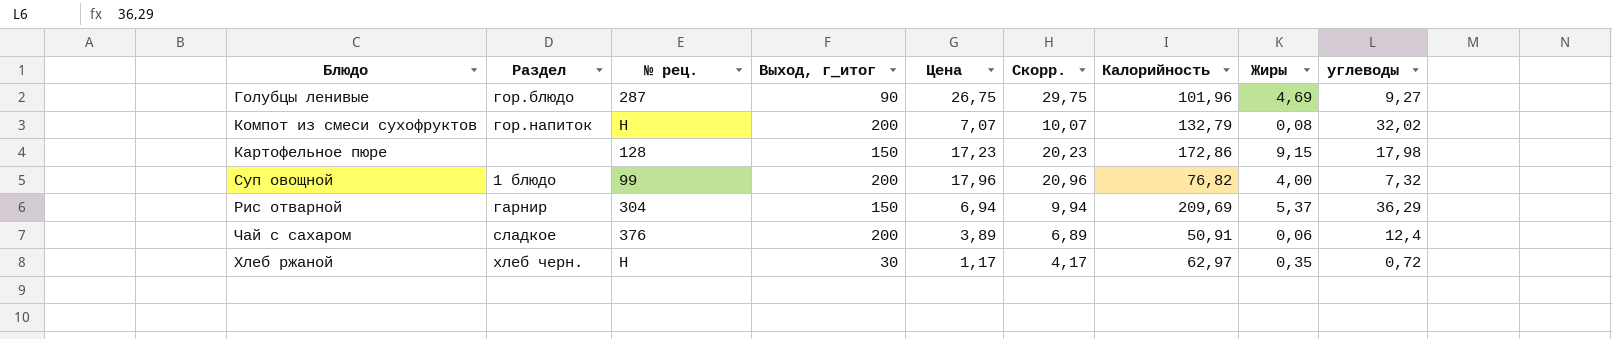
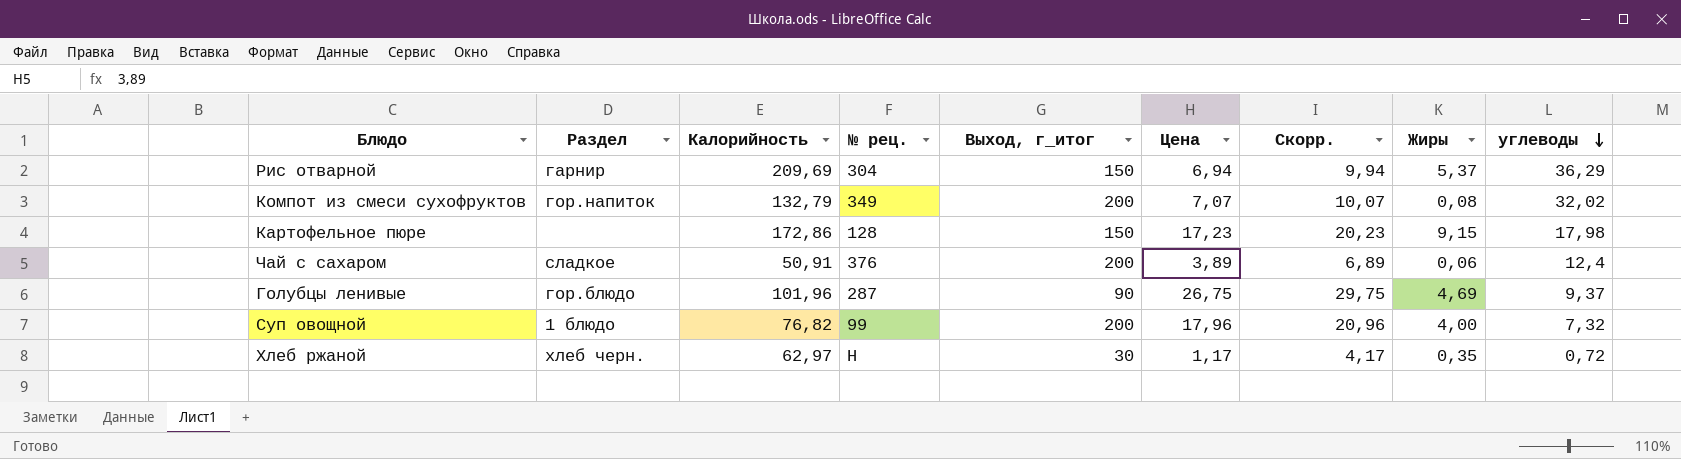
row order: none -> углеводы descending
column Калорийность | position: 7 -> 3
Компот из смеси сухофруктов | № рец.: Н -> 349
Голубцы ленивые | углеводы: 9,27 -> 9,37

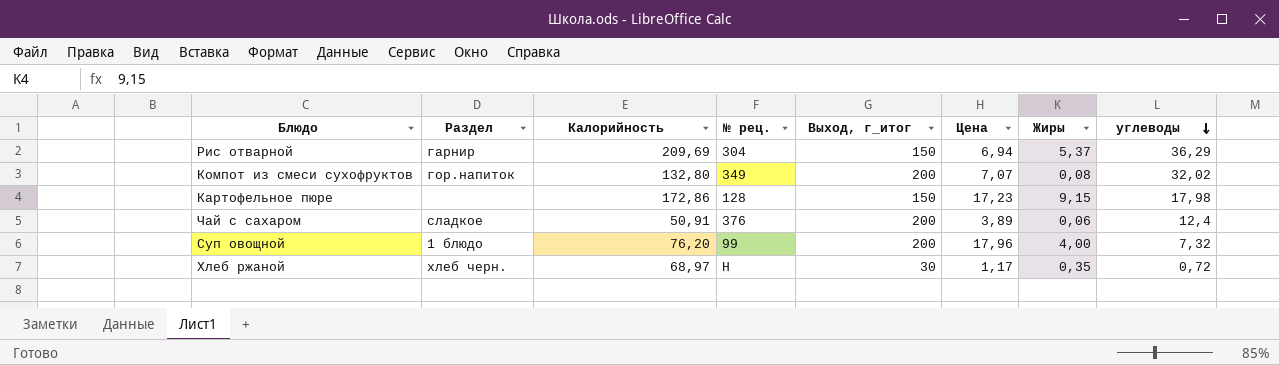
column Скорр. | formula: [Цена] + 3 -> none
row Голубцы ленивые: гор.блюдо | 101,96 | 287 | 90 | 26,75 | 29,75 | 4,69 | 9,37 -> none
Компот из смеси сухофруктов | Калорийность: 132,79 -> 132,80
Суп овощной | Калорийность: 76,82 -> 76,20
Хлеб ржаной | Калорийность: 62,97 -> 68,97

